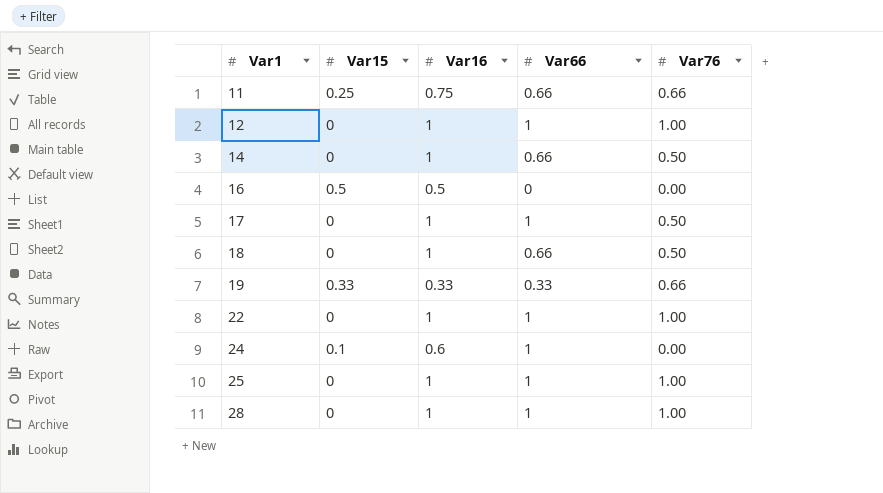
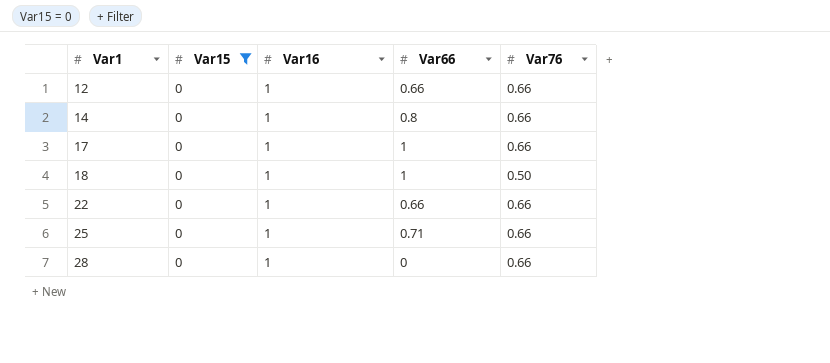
filter: none -> Var15 = 0
12 | Var66: 1 -> 0.66
12 | Var76: 1.00 -> 0.66
14 | Var66: 0.66 -> 0.8
14 | Var76: 0.50 -> 0.66
17 | Var76: 0.50 -> 0.66
18 | Var66: 0.66 -> 1
22 | Var66: 1 -> 0.66
22 | Var76: 1.00 -> 0.66
25 | Var66: 1 -> 0.71
25 | Var76: 1.00 -> 0.66
28 | Var66: 1 -> 0
28 | Var76: 1.00 -> 0.66

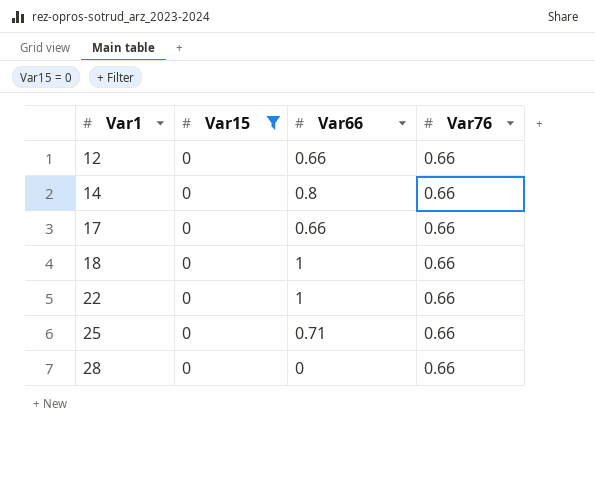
column Var16 | position: 3 -> none
17 | Var66: 1 -> 0.66
18 | Var76: 0.50 -> 0.66
22 | Var66: 0.66 -> 1

